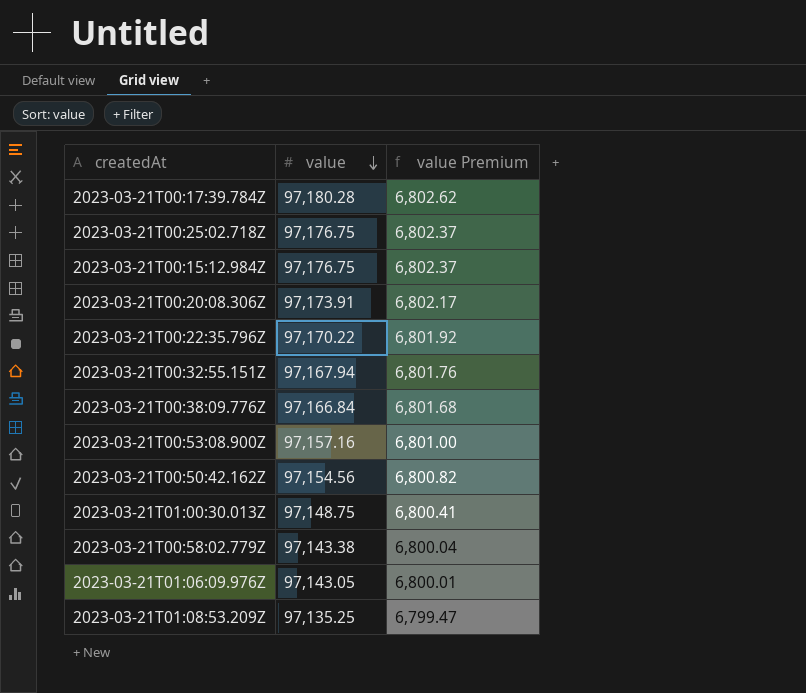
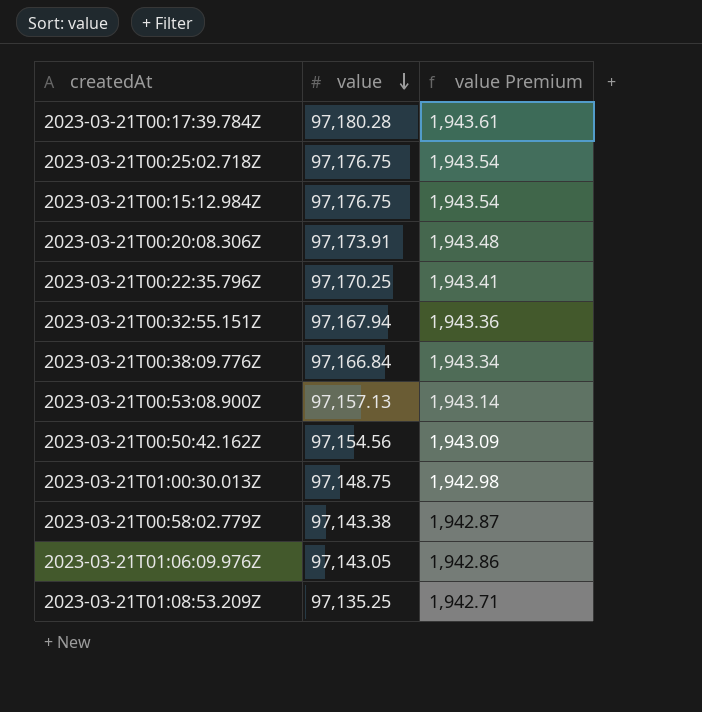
column value Premium | formula: [value] * 0.07 -> [value] * 0.02
2023-03-21T00:22:35.796Z | value: 97,170.22 -> 97,170.25
2023-03-21T00:53:08.900Z | value: 97,157.16 -> 97,157.13

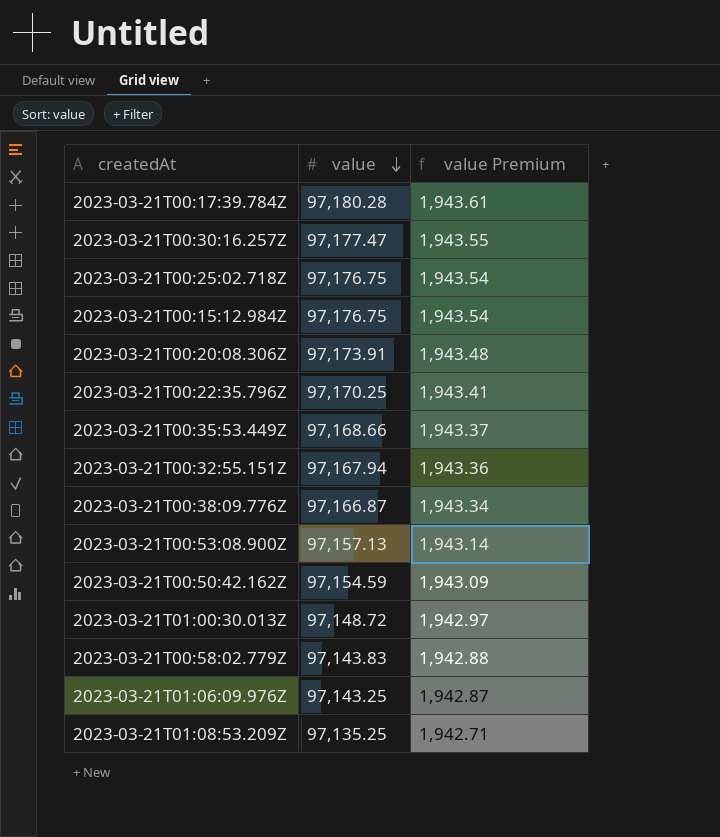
row 2023-03-21T00:30:16.257Z: none -> 97,177.47 | 1,943.55
row 2023-03-21T00:35:53.449Z: none -> 97,168.66 | 1,943.37
2023-03-21T00:38:09.776Z | value: 97,166.84 -> 97,166.87
2023-03-21T00:50:42.162Z | value: 97,154.56 -> 97,154.59
2023-03-21T01:00:30.013Z | value: 97,148.75 -> 97,148.72
2023-03-21T01:00:30.013Z | value Premium: 1,942.98 -> 1,942.97
2023-03-21T00:58:02.779Z | value: 97,143.38 -> 97,143.83
2023-03-21T00:58:02.779Z | value Premium: 1,942.87 -> 1,942.88
2023-03-21T01:06:09.976Z | value: 97,143.05 -> 97,143.25
2023-03-21T01:06:09.976Z | value Premium: 1,942.86 -> 1,942.87

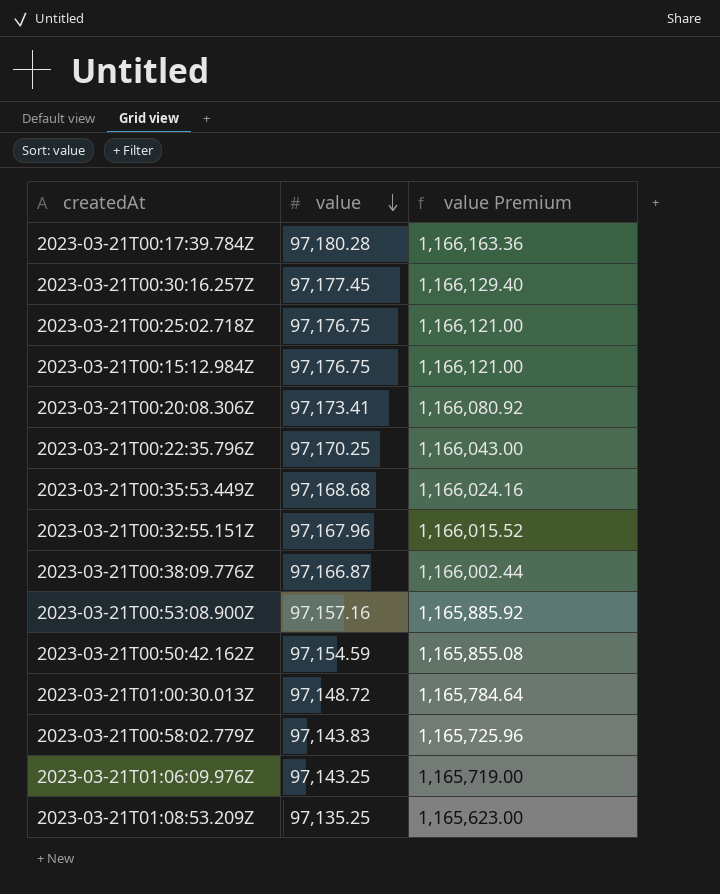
column value Premium | formula: [value] * 0.02 -> [value] * 12
2023-03-21T00:30:16.257Z | value: 97,177.47 -> 97,177.45
2023-03-21T00:20:08.306Z | value: 97,173.91 -> 97,173.41
2023-03-21T00:35:53.449Z | value: 97,168.66 -> 97,168.68
2023-03-21T00:32:55.151Z | value: 97,167.94 -> 97,167.96
2023-03-21T00:53:08.900Z | value: 97,157.13 -> 97,157.16

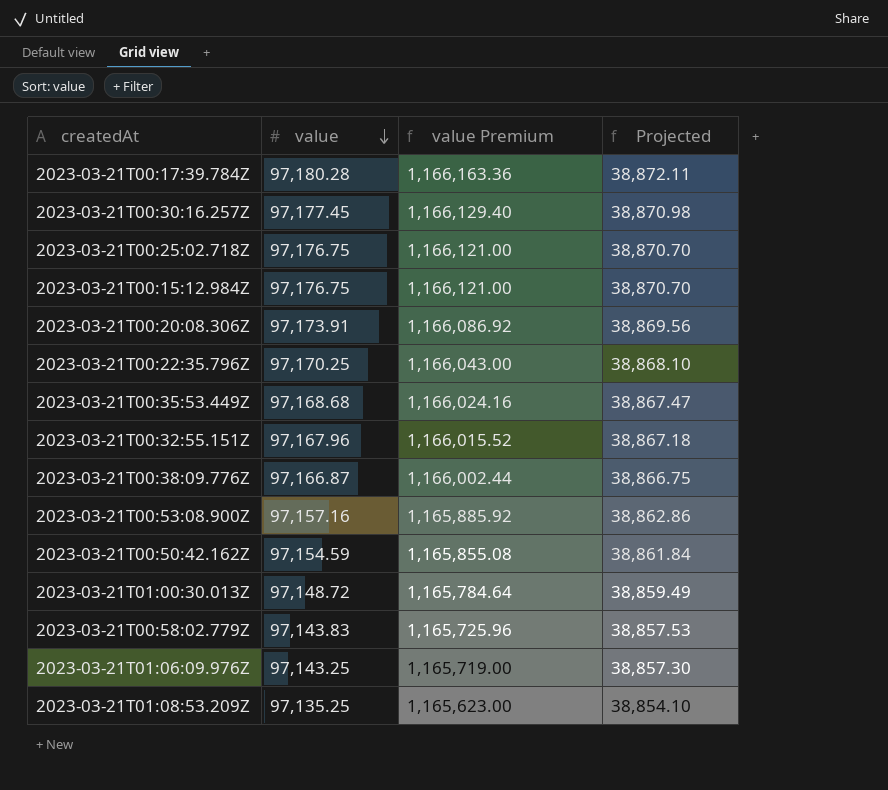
column Projected | formula: none -> [value] * 0.4
2023-03-21T00:20:08.306Z | value: 97,173.41 -> 97,173.91
2023-03-21T00:20:08.306Z | value Premium: 1,166,080.92 -> 1,166,086.92

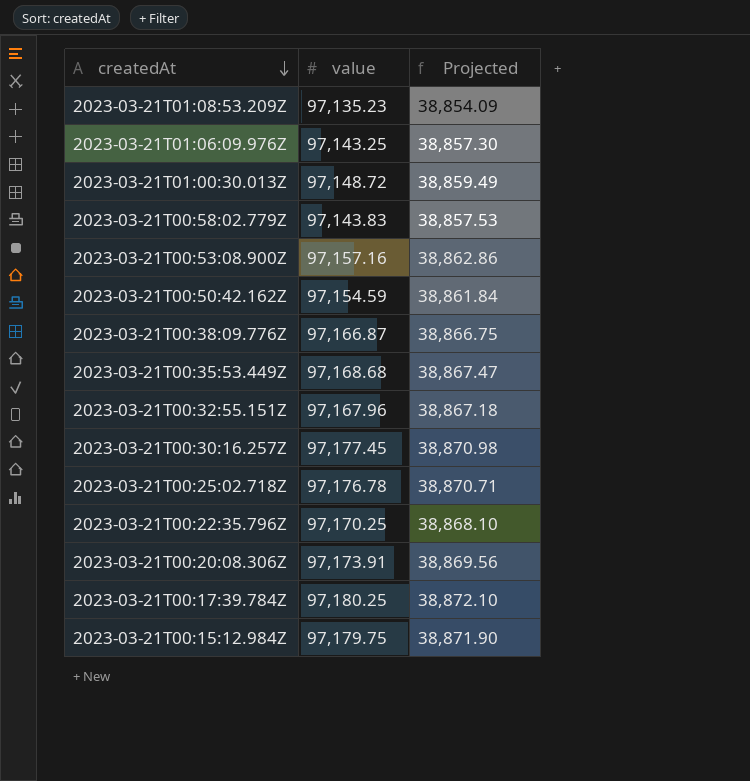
row order: value descending -> createdAt descending
column value Premium | formula: [value] * 12 -> none
2023-03-21T01:08:53.209Z | value: 97,135.25 -> 97,135.23
2023-03-21T01:08:53.209Z | Projected: 38,854.10 -> 38,854.09
2023-03-21T00:25:02.718Z | value: 97,176.75 -> 97,176.78
2023-03-21T00:25:02.718Z | Projected: 38,870.70 -> 38,870.71
2023-03-21T00:17:39.784Z | value: 97,180.28 -> 97,180.25
2023-03-21T00:17:39.784Z | Projected: 38,872.11 -> 38,872.10
2023-03-21T00:15:12.984Z | value: 97,176.75 -> 97,179.75
2023-03-21T00:15:12.984Z | Projected: 38,870.70 -> 38,871.90

